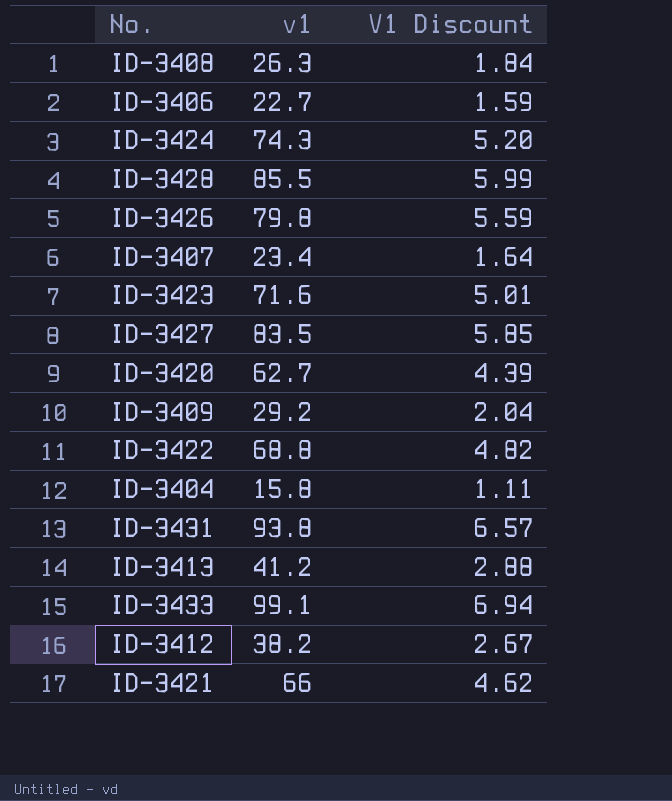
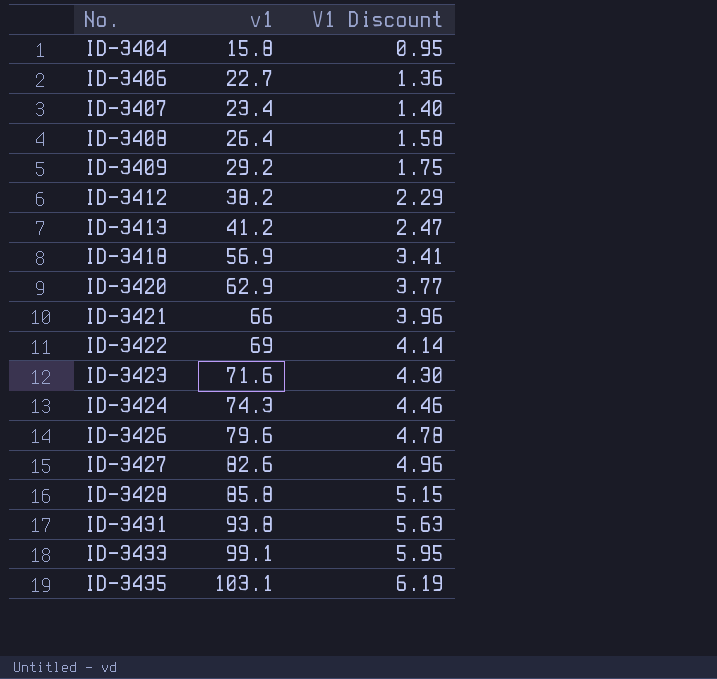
row order: none -> No. ascending
column V1 Discount | formula: [v1] * 0.07 -> [v1] * 0.06
ID-3408 | v1: 26.3 -> 26.4
row ID-3418: none -> 56.9 | 3.41
ID-3420 | v1: 62.7 -> 62.9
ID-3422 | v1: 68.8 -> 69
ID-3426 | v1: 79.8 -> 79.6
ID-3427 | v1: 83.5 -> 82.6
ID-3428 | v1: 85.5 -> 85.8
row ID-3435: none -> 103.1 | 6.19

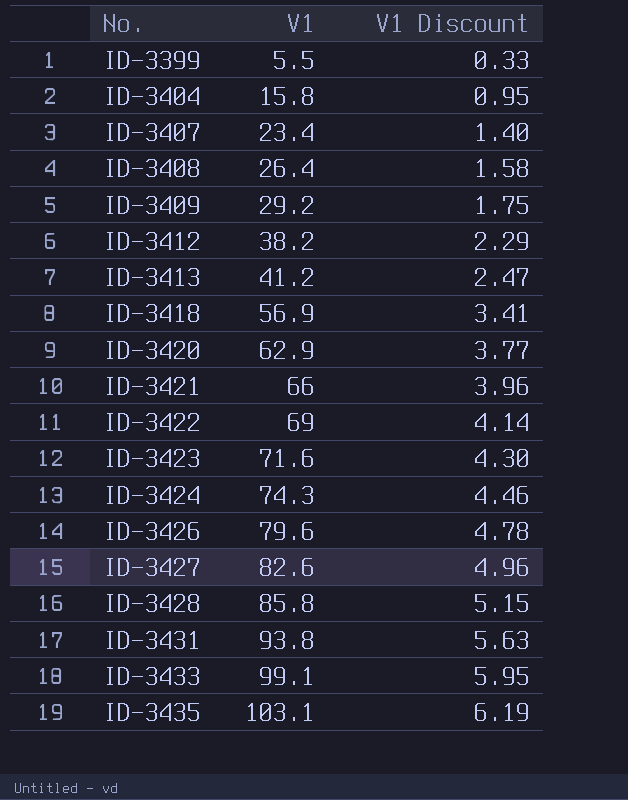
column name: v1 -> V1
row ID-3406: 22.7 | 1.36 -> none
row ID-3399: none -> 5.5 | 0.33

